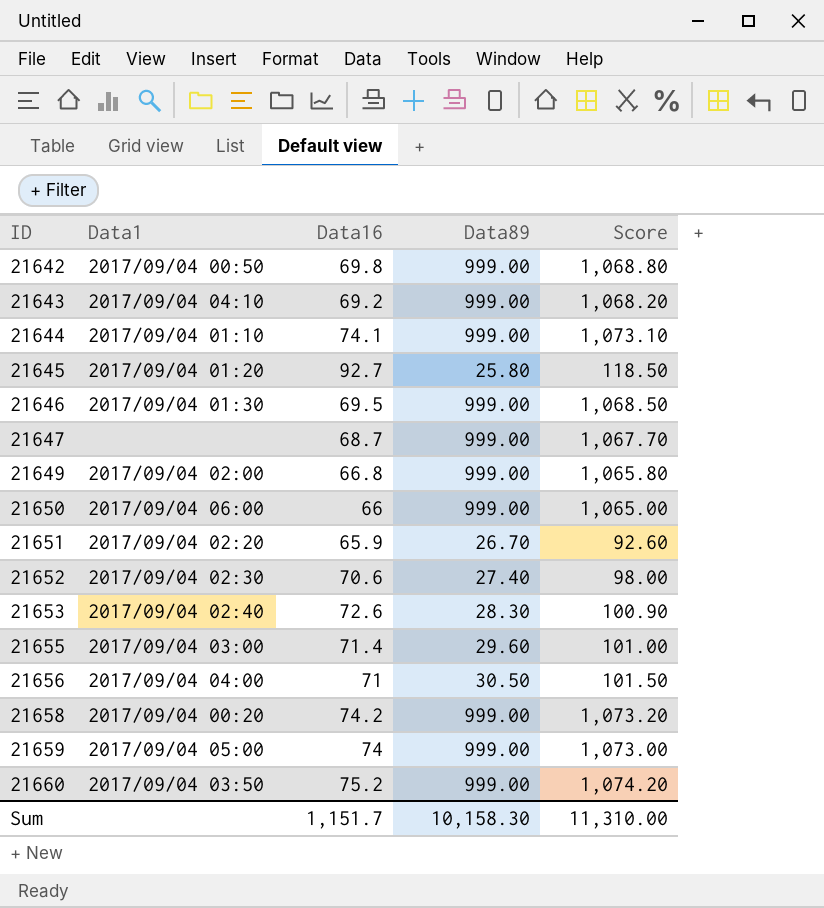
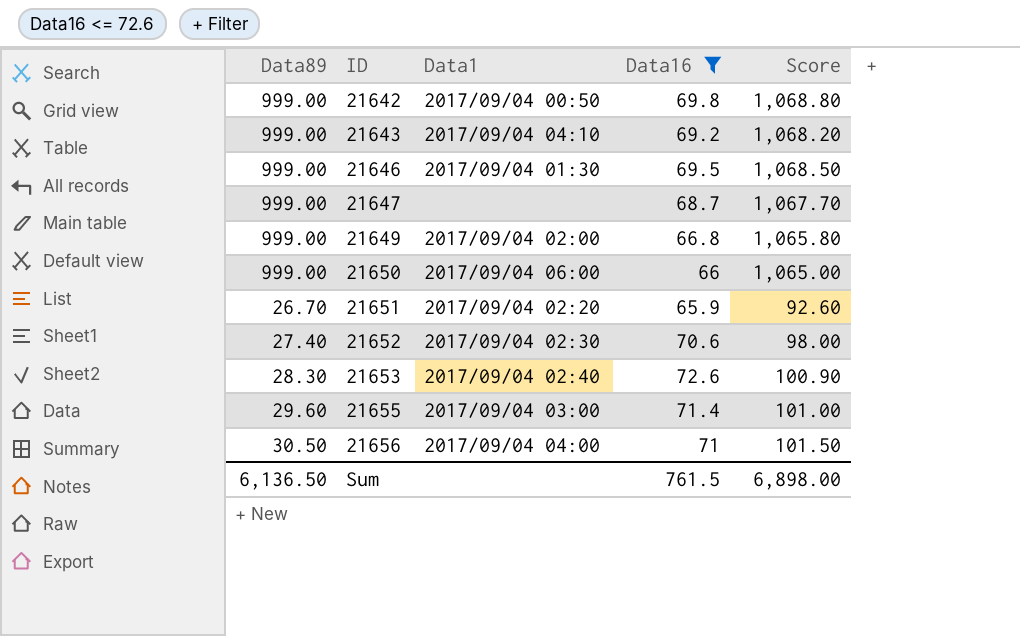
filter: none -> Data16 <= 72.6
column Data89 | position: 4 -> 1
Sum | Data89: 10,158.30 -> 6,136.50
Sum | Data16: 1,151.7 -> 761.5
Sum | Score: 11,310.00 -> 6,898.00

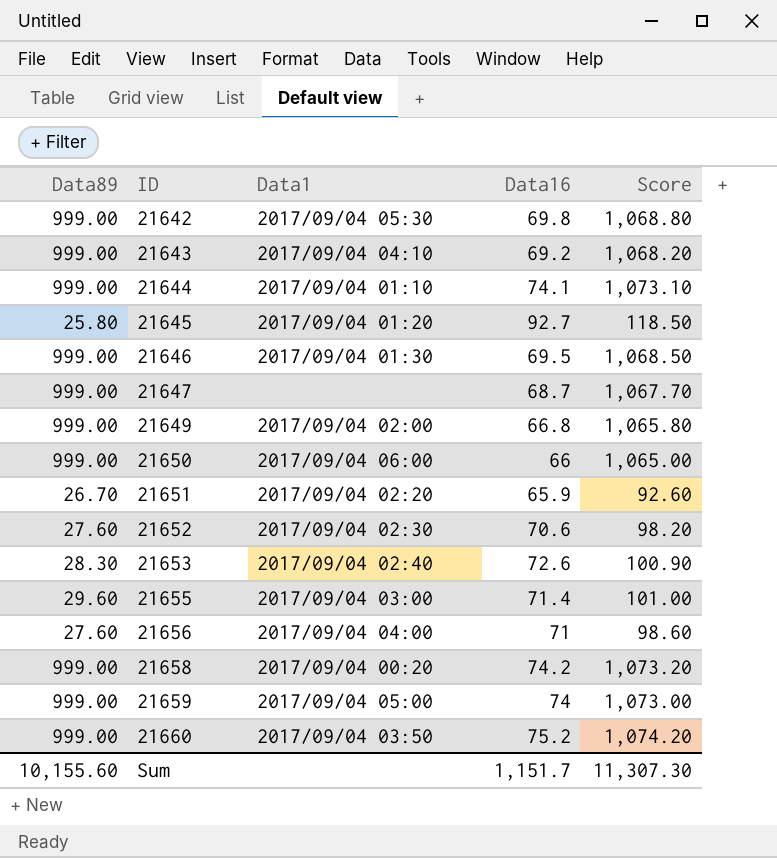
filter: Data16 <= 72.6 -> none
21642 | Data1: 2017/09/04 00:50 -> 2017/09/04 05:30
21652 | Data89: 27.40 -> 27.60
21652 | Score: 98.00 -> 98.20
21656 | Data89: 30.50 -> 27.60
21656 | Score: 101.50 -> 98.60
Sum | Data89: 6,136.50 -> 10,155.60
Sum | Data16: 761.5 -> 1,151.7
Sum | Score: 6,898.00 -> 11,307.30

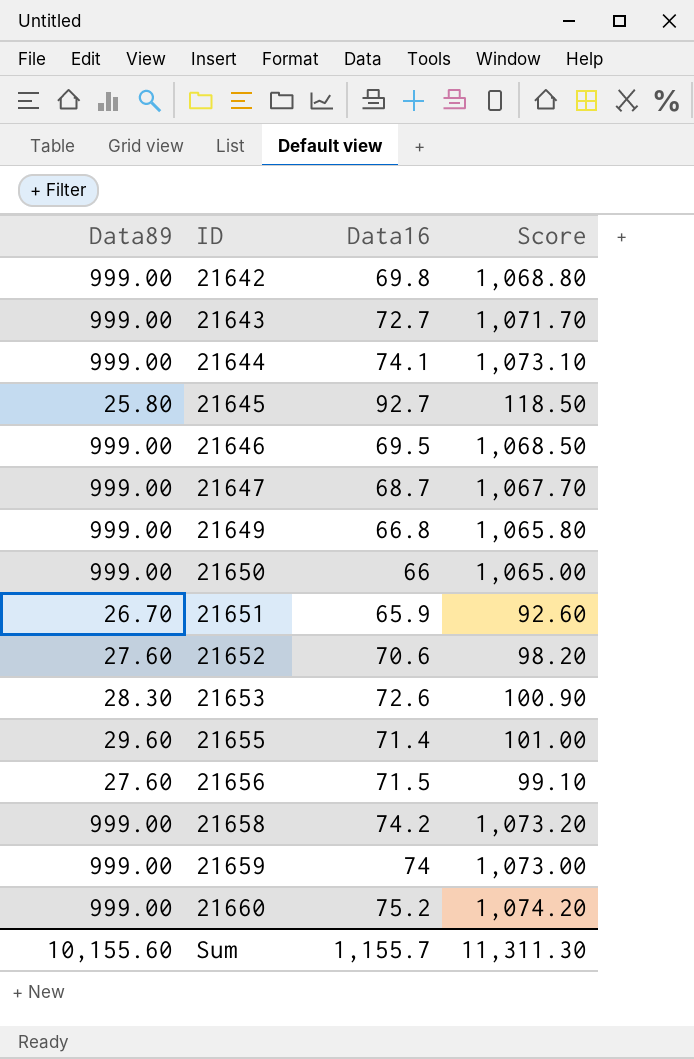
column Data1 | position: 3 -> none
21643 | Data16: 69.2 -> 72.7
21643 | Score: 1,068.20 -> 1,071.70
21656 | Data16: 71 -> 71.5
21656 | Score: 98.60 -> 99.10
Sum | Data16: 1,151.7 -> 1,155.7
Sum | Score: 11,307.30 -> 11,311.30

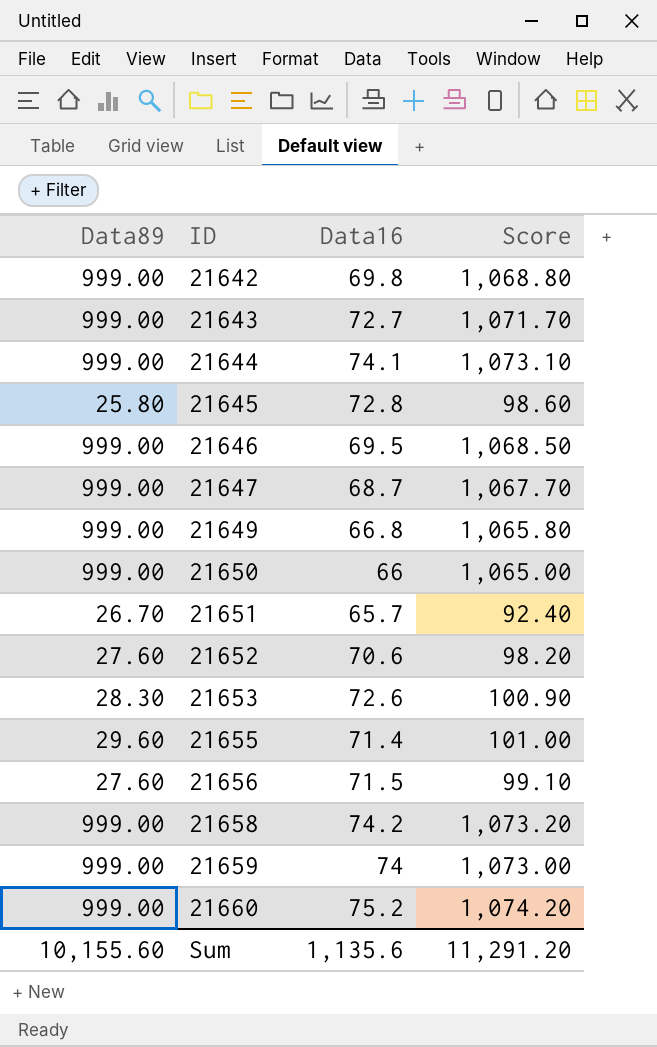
21645 | Data16: 92.7 -> 72.8
21645 | Score: 118.50 -> 98.60
21651 | Data16: 65.9 -> 65.7
21651 | Score: 92.60 -> 92.40
Sum | Data16: 1,155.7 -> 1,135.6
Sum | Score: 11,311.30 -> 11,291.20

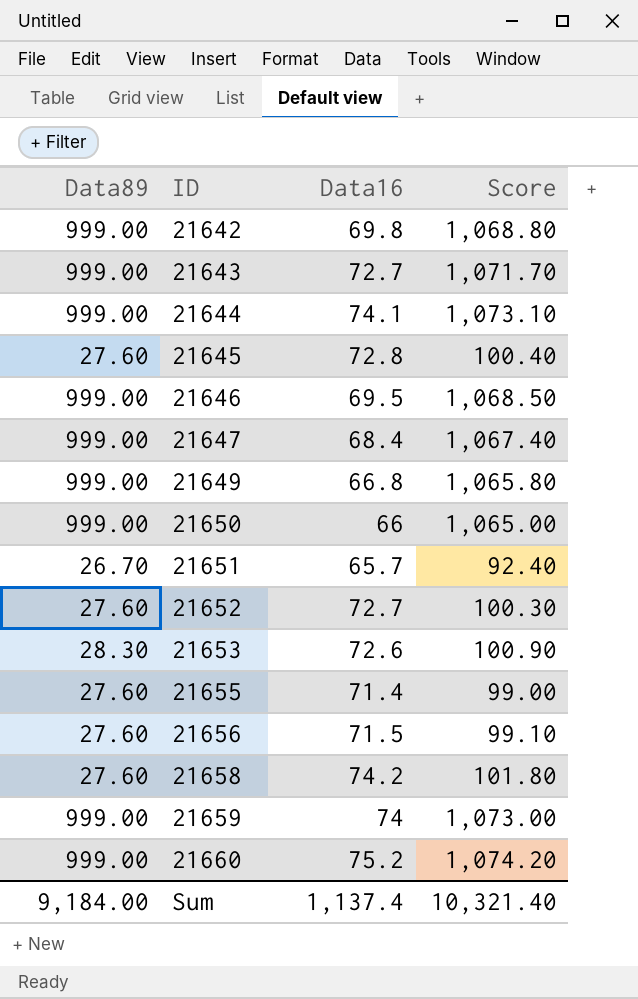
21645 | Data89: 25.80 -> 27.60
21645 | Score: 98.60 -> 100.40
21647 | Data16: 68.7 -> 68.4
21647 | Score: 1,067.70 -> 1,067.40
21652 | Data16: 70.6 -> 72.7
21652 | Score: 98.20 -> 100.30
21655 | Data89: 29.60 -> 27.60
21655 | Score: 101.00 -> 99.00
21658 | Data89: 999.00 -> 27.60
21658 | Score: 1,073.20 -> 101.80
Sum | Data89: 10,155.60 -> 9,184.00
Sum | Data16: 1,135.6 -> 1,137.4
Sum | Score: 11,291.20 -> 10,321.40

